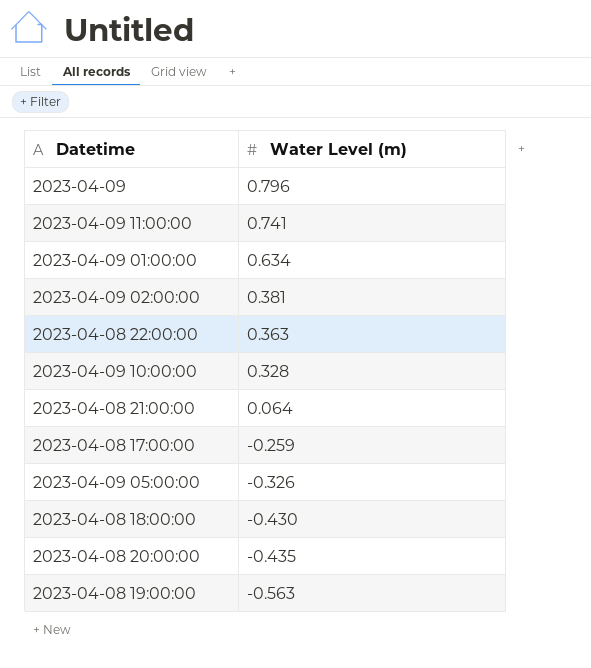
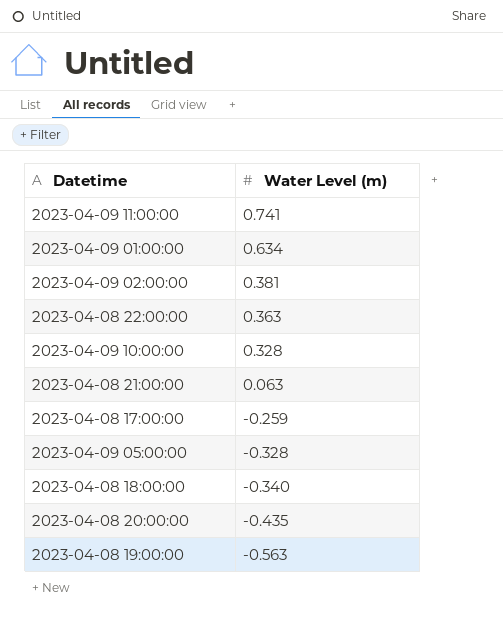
row 2023-04-09: 0.796 -> none
2023-04-08 21:00:00 | Water Level (m): 0.064 -> 0.063
2023-04-09 05:00:00 | Water Level (m): -0.326 -> -0.328
2023-04-08 18:00:00 | Water Level (m): -0.430 -> -0.340

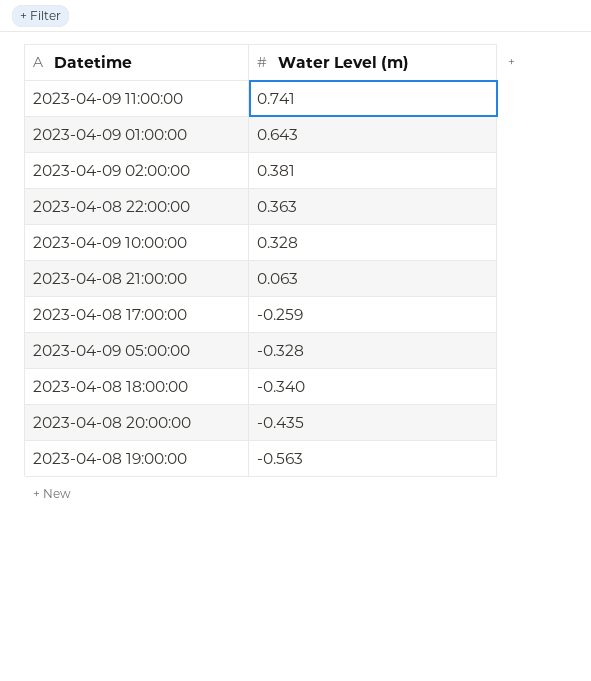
2023-04-09 01:00:00 | Water Level (m): 0.634 -> 0.643

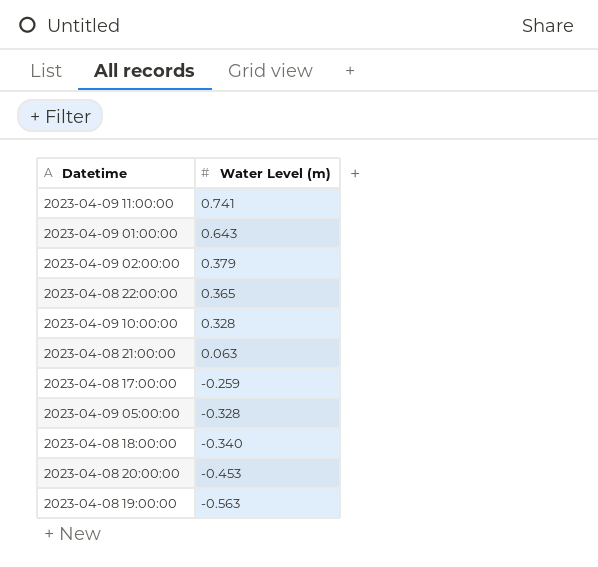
2023-04-09 02:00:00 | Water Level (m): 0.381 -> 0.379
2023-04-08 22:00:00 | Water Level (m): 0.363 -> 0.365
2023-04-08 20:00:00 | Water Level (m): -0.435 -> -0.453

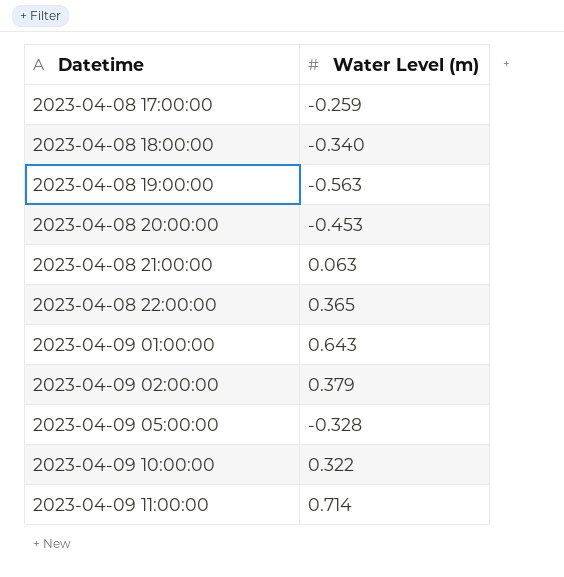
row order: Water Level (m) descending -> Datetime ascending
2023-04-09 10:00:00 | Water Level (m): 0.328 -> 0.322
2023-04-09 11:00:00 | Water Level (m): 0.741 -> 0.714

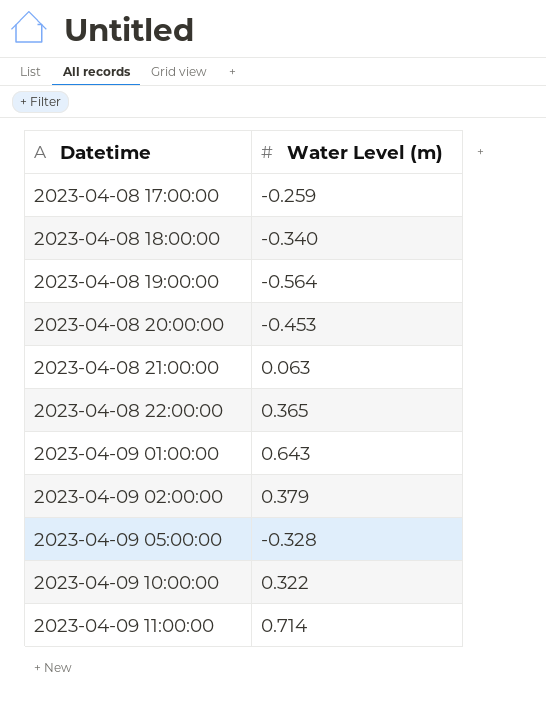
2023-04-08 19:00:00 | Water Level (m): -0.563 -> -0.564

